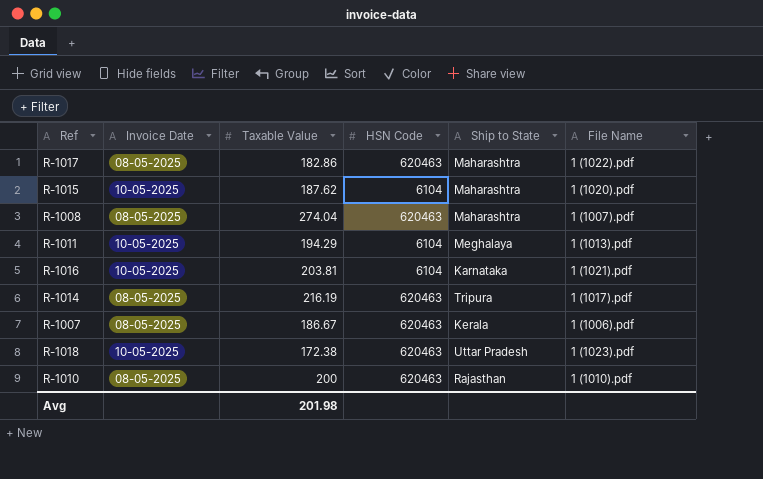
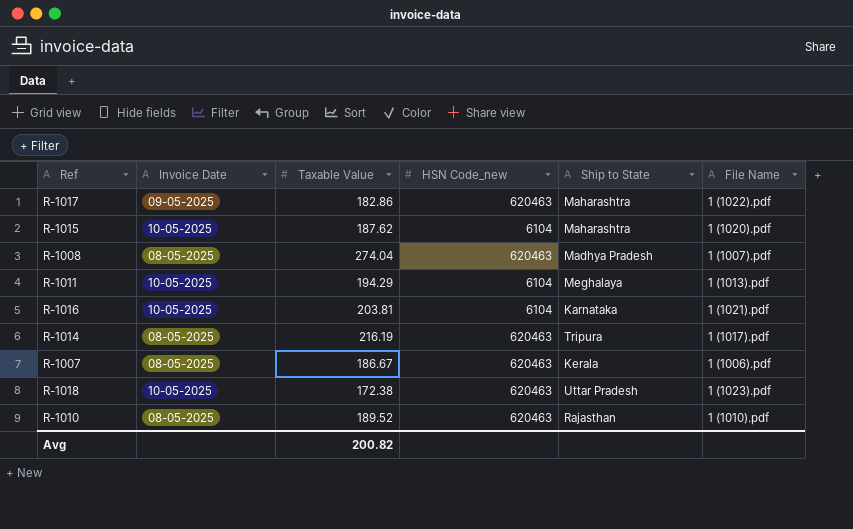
column name: HSN Code -> HSN Code_new
R-1017 | Invoice Date: 08-05-2025 -> 09-05-2025
R-1008 | Ship to State: Maharashtra -> Madhya Pradesh
R-1010 | Taxable Value: 200 -> 189.52
Avg | Taxable Value: 201.98 -> 200.82

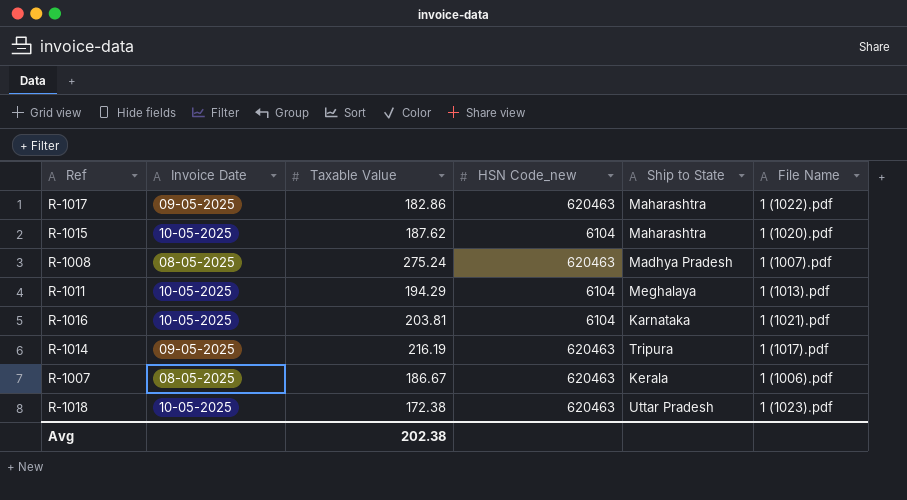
row R-1010: 08-05-2025 | 189.52 | 620463 | Rajasthan | 1 (1010).pdf -> none
R-1008 | Taxable Value: 274.04 -> 275.24
R-1014 | Invoice Date: 08-05-2025 -> 09-05-2025
Avg | Taxable Value: 200.82 -> 202.38

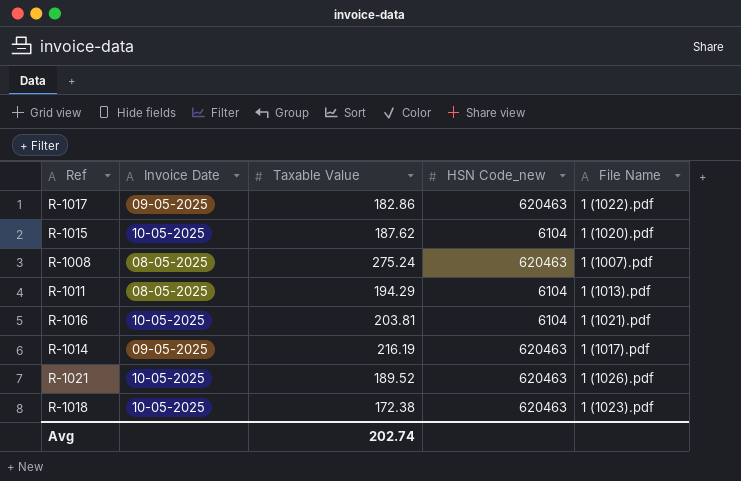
column Ship to State | position: 5 -> none
row R-1007: 08-05-2025 | 186.67 | 620463 | Kerala | 1 (1006).pdf -> none
R-1011 | Invoice Date: 10-05-2025 -> 08-05-2025
row R-1021: none -> 10-05-2025 | 189.52 | 620463 | 1 (1026).pdf
Avg | Taxable Value: 202.38 -> 202.74

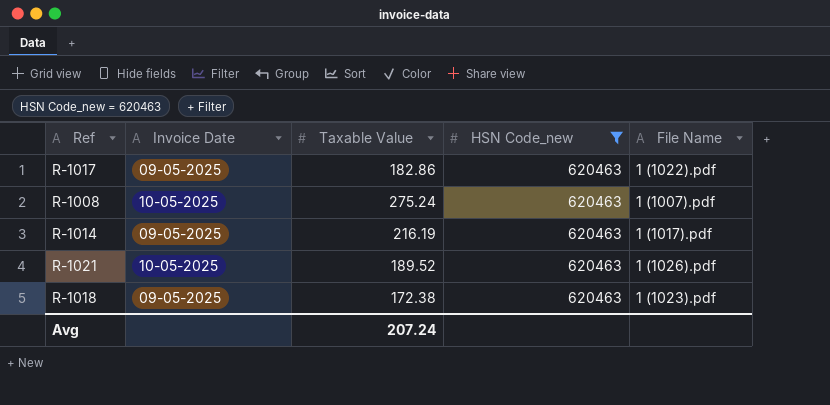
filter: none -> HSN Code_new = 620463
R-1008 | Invoice Date: 08-05-2025 -> 10-05-2025
R-1018 | Invoice Date: 10-05-2025 -> 09-05-2025
Avg | Taxable Value: 202.74 -> 207.24

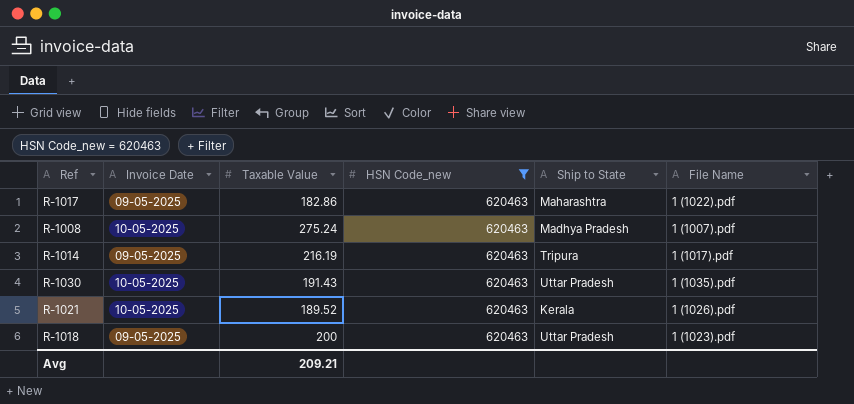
column Ship to State | position: none -> 5
row R-1030: none -> 10-05-2025 | 191.43 | 620463 | Uttar Pradesh | 1 (1035).pdf
R-1018 | Taxable Value: 172.38 -> 200
Avg | Taxable Value: 207.24 -> 209.21

